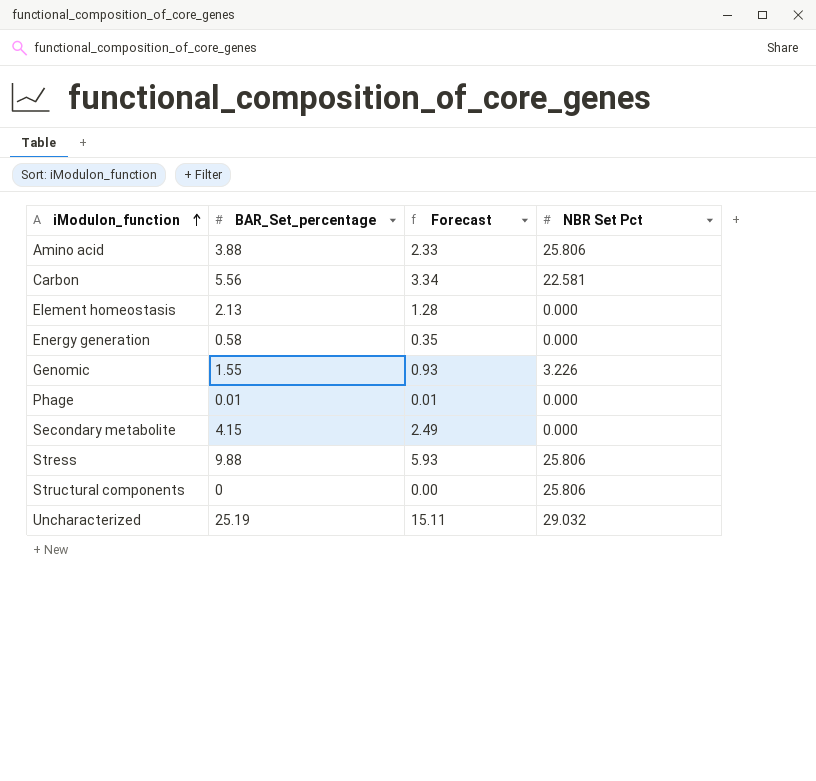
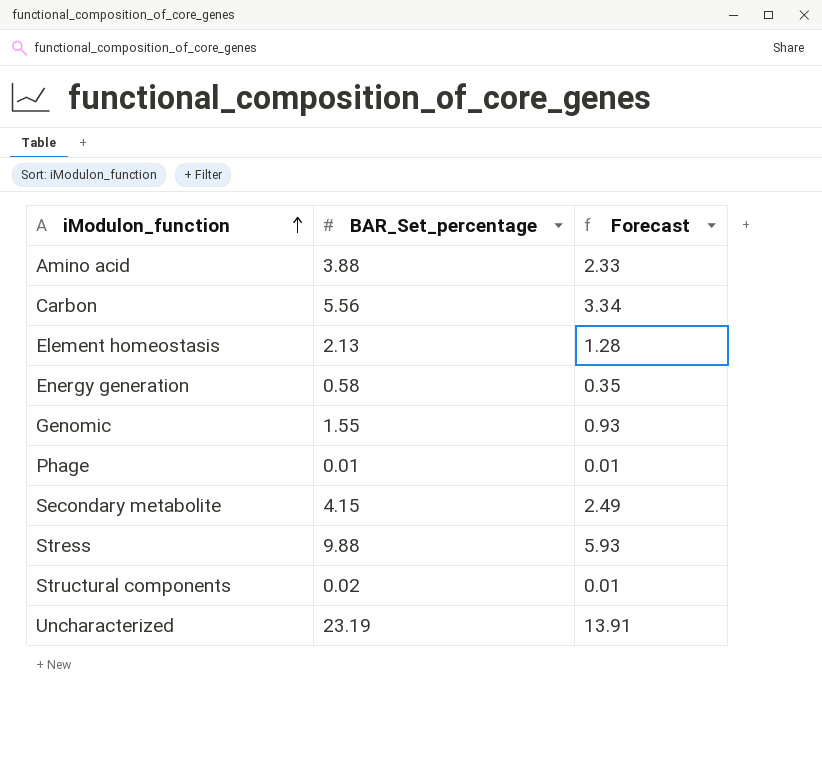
column NBR Set Pct | position: 4 -> none
Structural components | BAR_Set_percentage: 0 -> 0.02
Structural components | Forecast: 0.00 -> 0.01
Uncharacterized | BAR_Set_percentage: 25.19 -> 23.19
Uncharacterized | Forecast: 15.11 -> 13.91

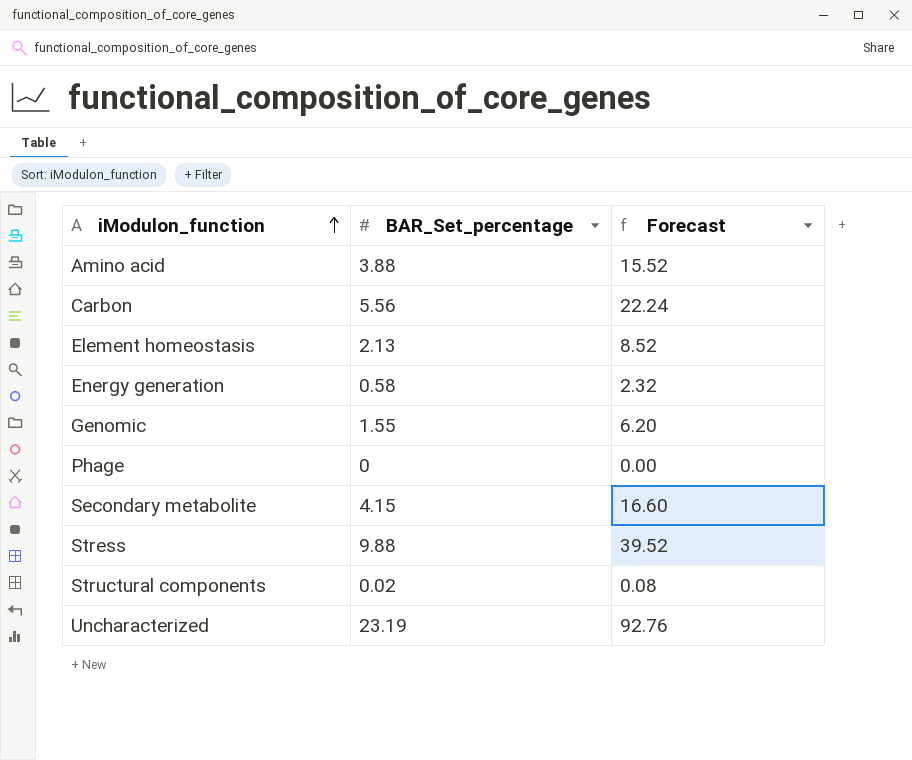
column Forecast | formula: [BAR_Set_percentage] * 0.6 -> [BAR_Set_percentage] * 4
Phage | BAR_Set_percentage: 0.01 -> 0

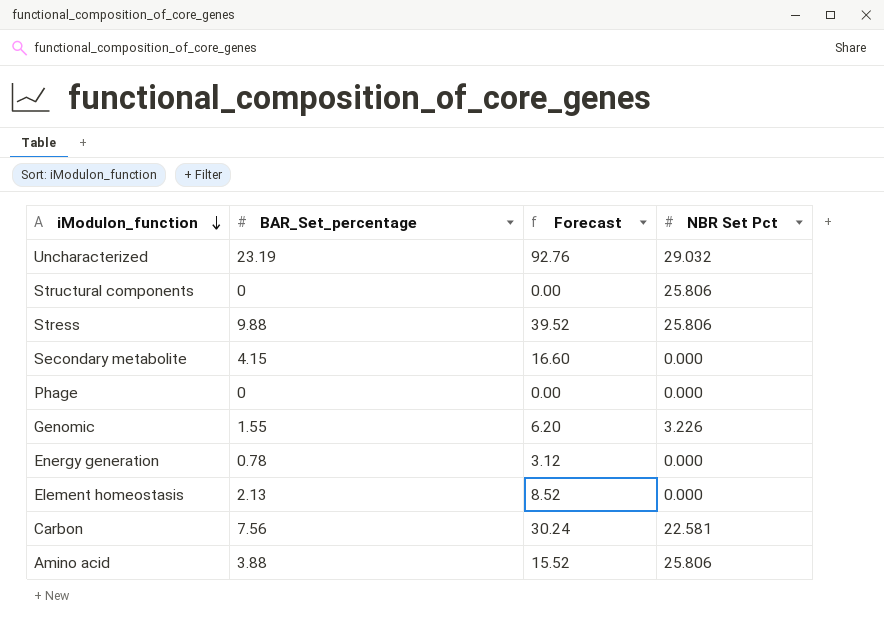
row order: iModulon_function ascending -> iModulon_function descending
column NBR Set Pct | position: none -> 4
Structural components | BAR_Set_percentage: 0.02 -> 0
Structural components | Forecast: 0.08 -> 0.00
Energy generation | BAR_Set_percentage: 0.58 -> 0.78
Energy generation | Forecast: 2.32 -> 3.12
Carbon | BAR_Set_percentage: 5.56 -> 7.56
Carbon | Forecast: 22.24 -> 30.24

